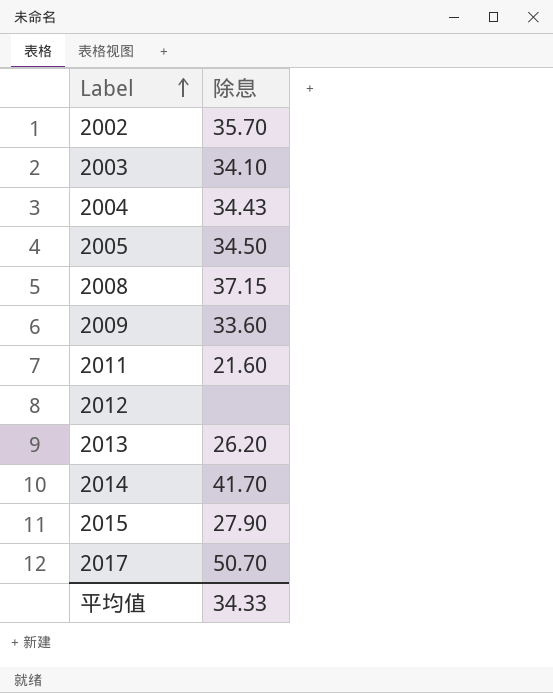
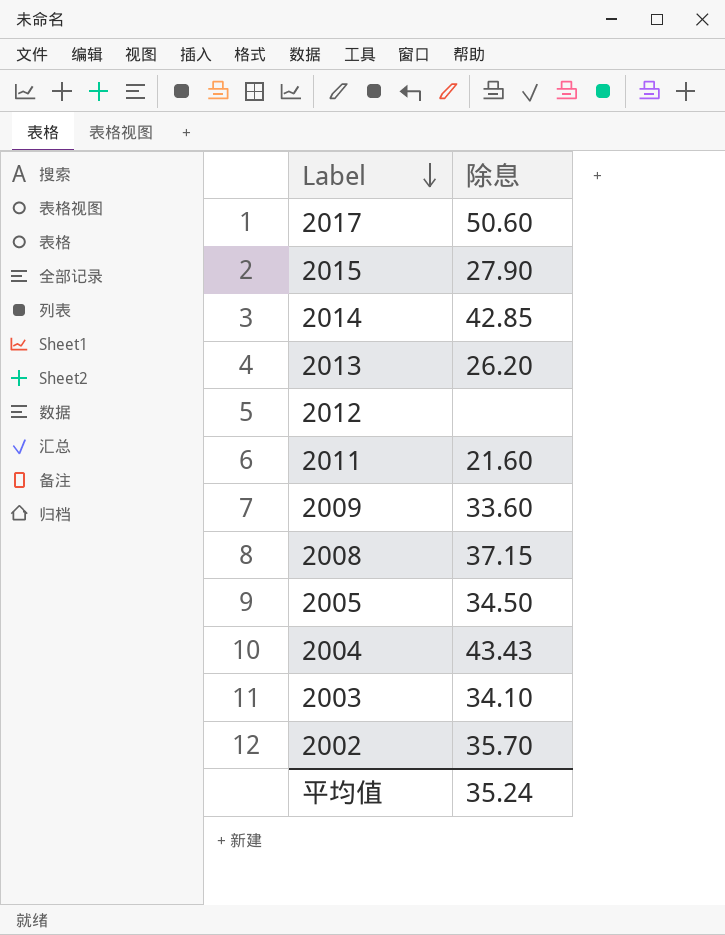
row order: Label ascending -> Label descending
2017 | 除息: 50.70 -> 50.60
2014 | 除息: 41.70 -> 42.85
2004 | 除息: 34.43 -> 43.43
平均值 | 除息: 34.33 -> 35.24

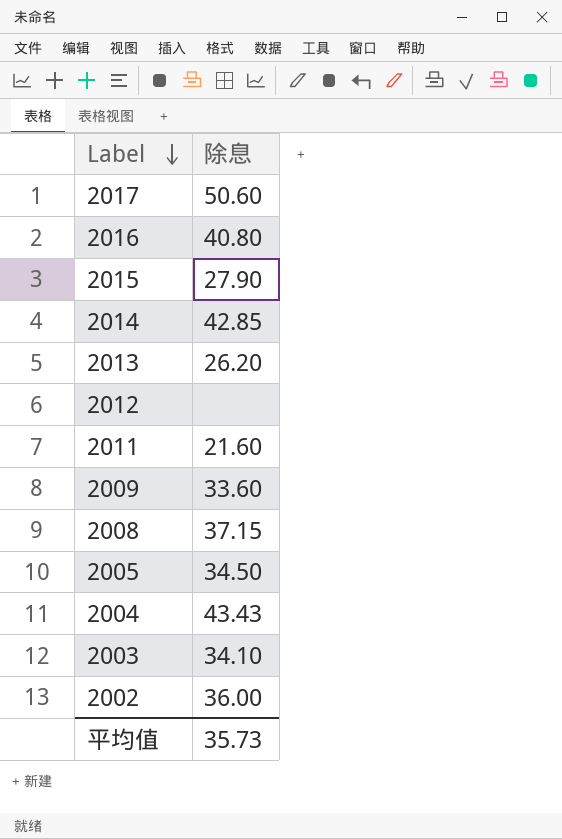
row 2016: none -> 40.80
2002 | 除息: 35.70 -> 36.00
平均值 | 除息: 35.24 -> 35.73

